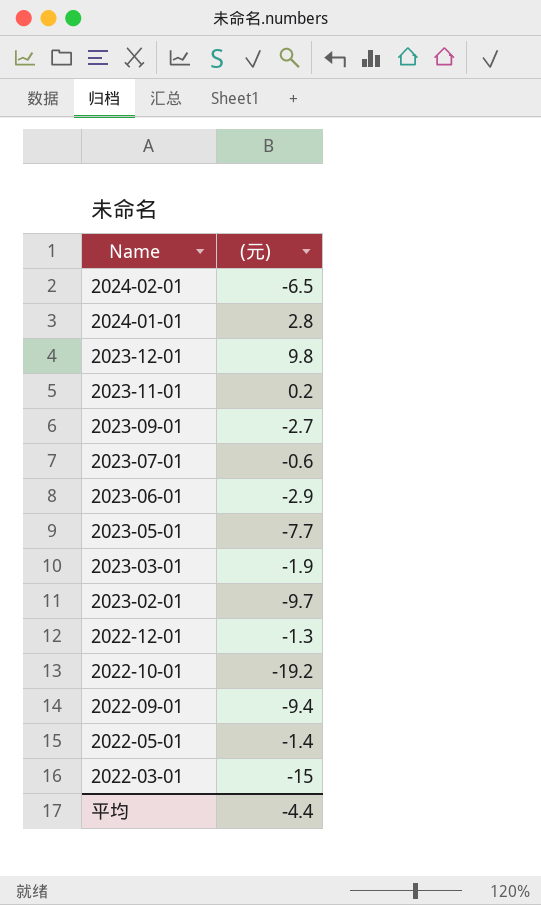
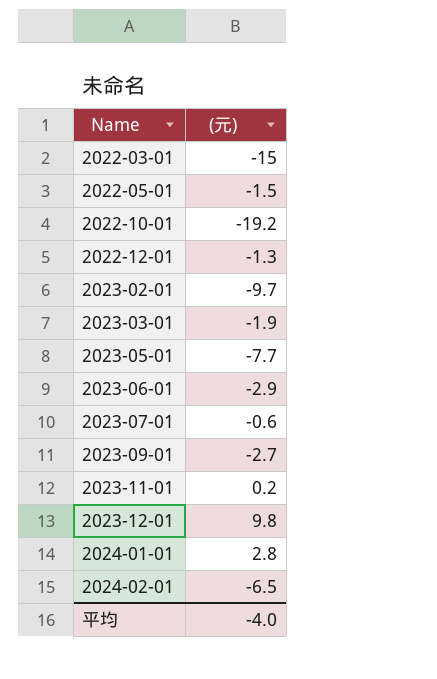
row order: Name descending -> Name ascending
row 2022-09-01: -9.4 -> none
2022-05-01 | (元): -1.4 -> -1.5
平均 | (元): -4.4 -> -4.0

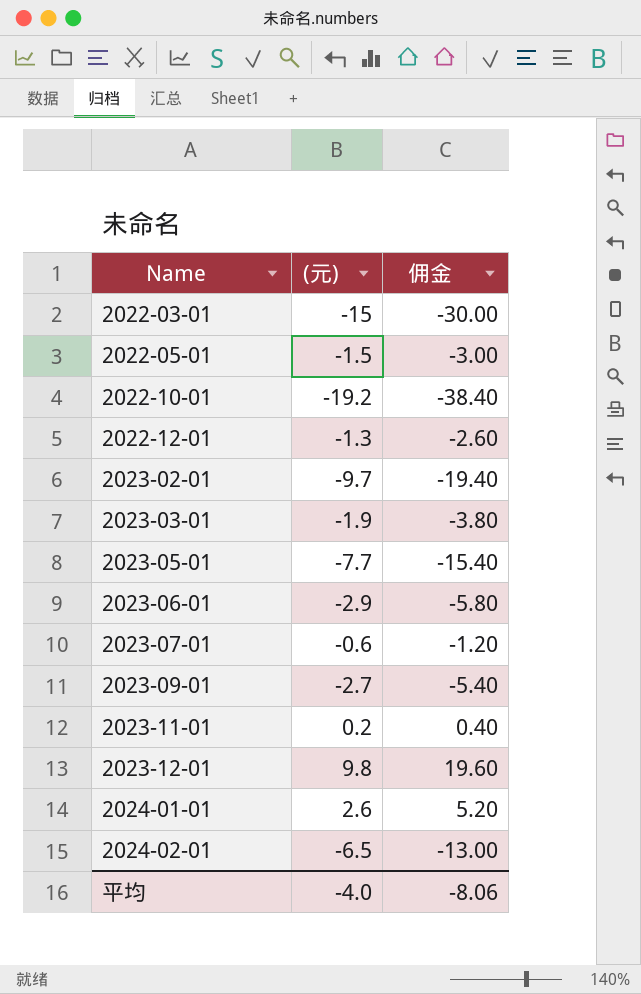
column 佣金 | formula: none -> [(元)] * 2
2024-01-01 | (元): 2.8 -> 2.6

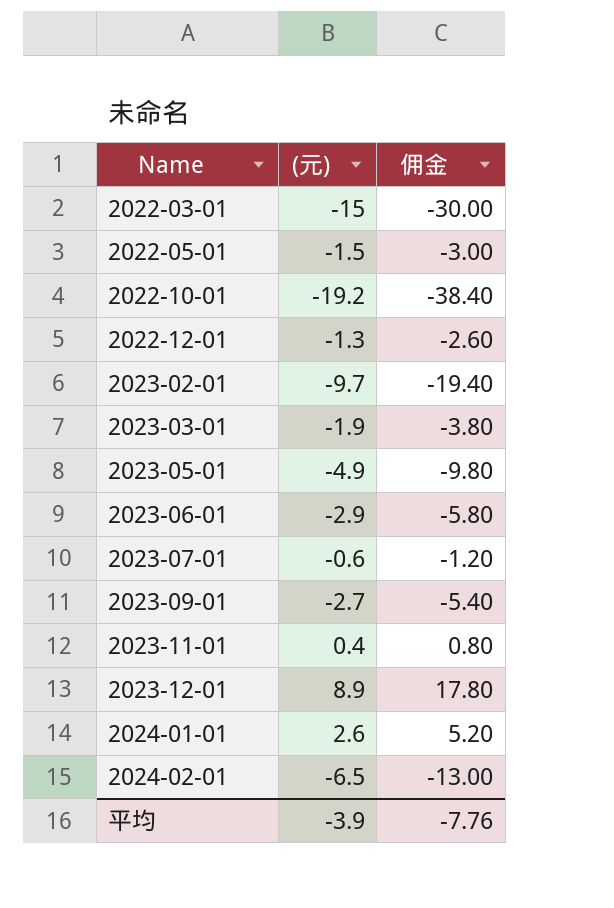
2023-05-01 | (元): -7.7 -> -4.9
2023-05-01 | 佣金: -15.40 -> -9.80
2023-11-01 | (元): 0.2 -> 0.4
2023-11-01 | 佣金: 0.40 -> 0.80
2023-12-01 | (元): 9.8 -> 8.9
2023-12-01 | 佣金: 19.60 -> 17.80
平均 | (元): -4.0 -> -3.9
平均 | 佣金: -8.06 -> -7.76

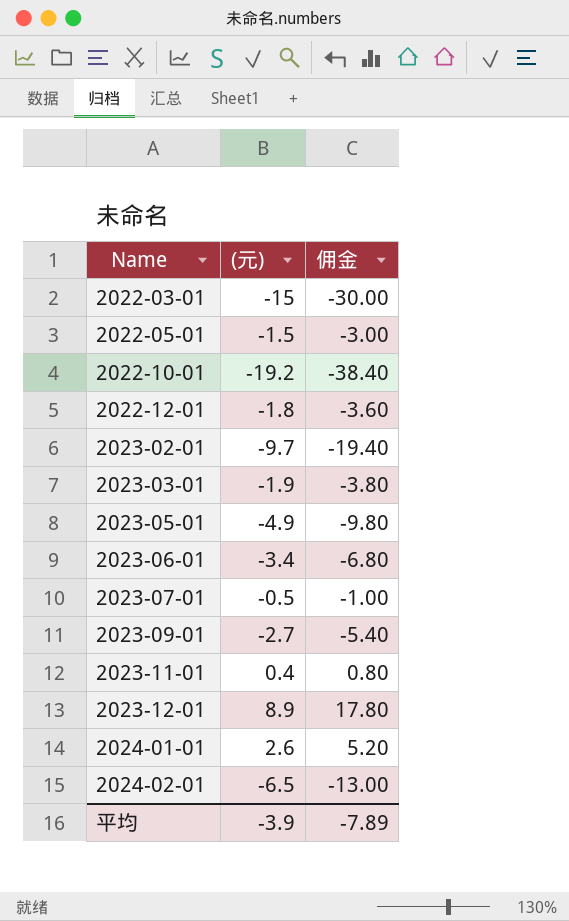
2022-12-01 | (元): -1.3 -> -1.8
2022-12-01 | 佣金: -2.60 -> -3.60
2023-06-01 | (元): -2.9 -> -3.4
2023-06-01 | 佣金: -5.80 -> -6.80
2023-07-01 | (元): -0.6 -> -0.5
2023-07-01 | 佣金: -1.20 -> -1.00
平均 | 佣金: -7.76 -> -7.89

